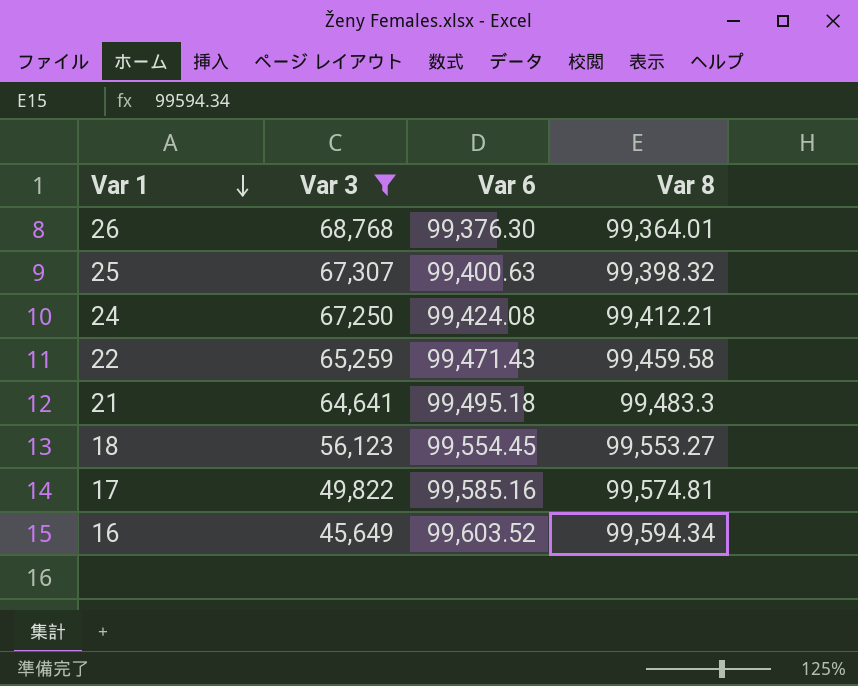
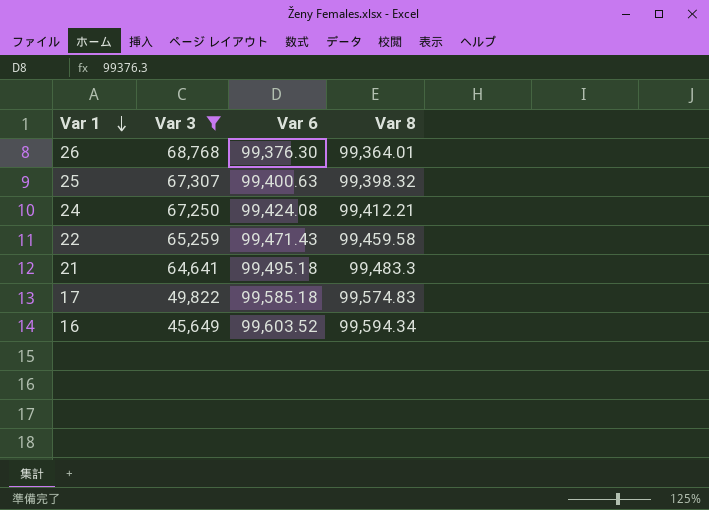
row 18: 56,123 | 99,554.45 | 99,553.27 -> none
17 | Var 6: 99,585.16 -> 99,585.18
17 | Var 8: 99,574.81 -> 99,574.83

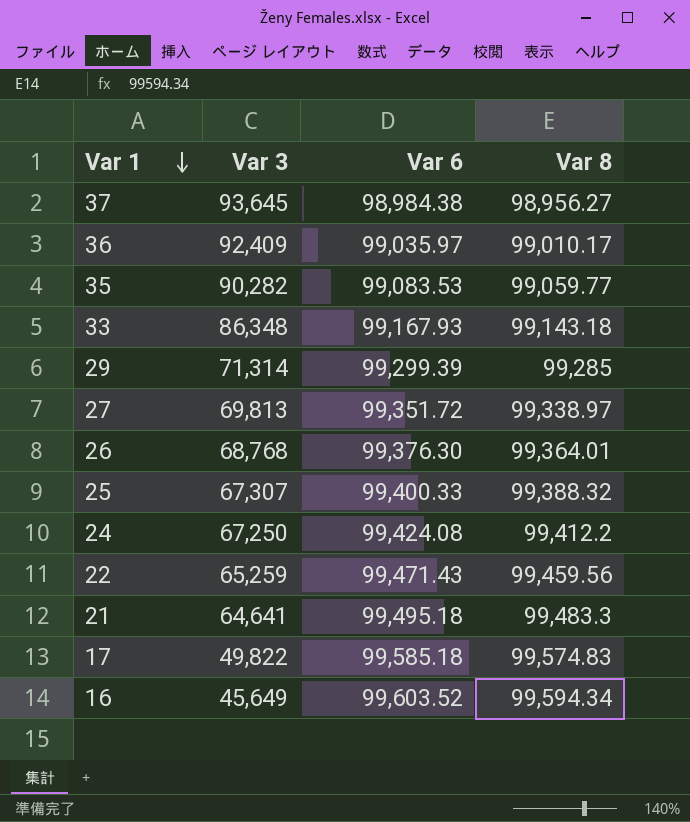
filter: Var 3 <= 68,768 -> none
25 | Var 6: 99,400.63 -> 99,400.33
25 | Var 8: 99,398.32 -> 99,388.32
24 | Var 8: 99,412.21 -> 99,412.2
22 | Var 8: 99,459.58 -> 99,459.56

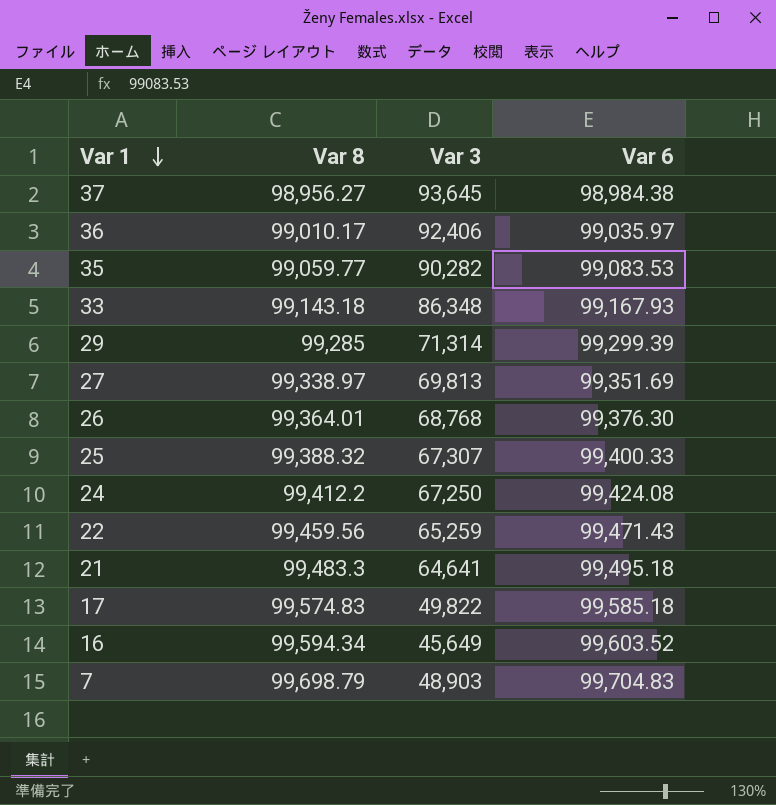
column Var 8 | position: 4 -> 2
36 | Var 3: 92,409 -> 92,406
27 | Var 6: 99,351.72 -> 99,351.69
row 7: none -> 99,698.79 | 48,903 | 99,704.83

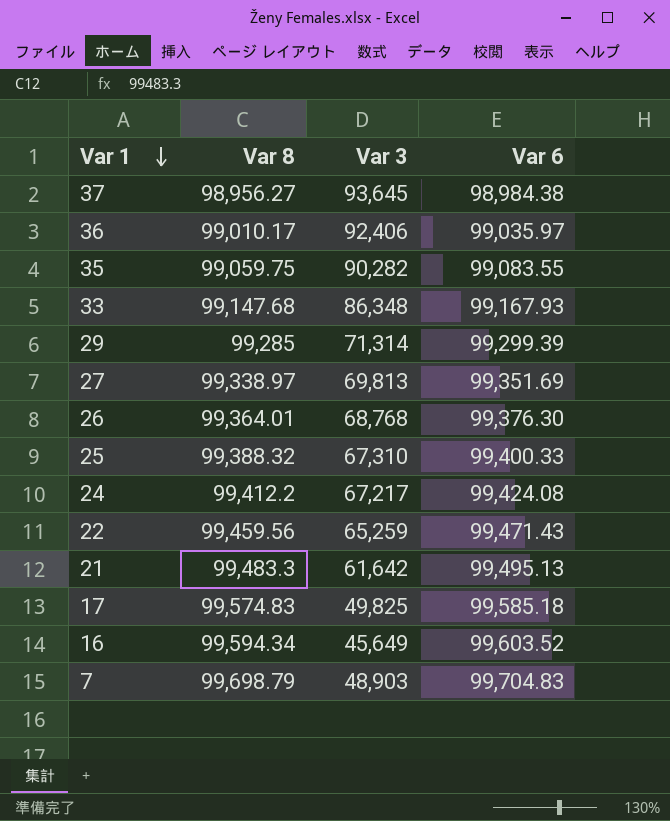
35 | Var 8: 99,059.77 -> 99,059.75
35 | Var 6: 99,083.53 -> 99,083.55
33 | Var 8: 99,143.18 -> 99,147.68
25 | Var 3: 67,307 -> 67,310
24 | Var 3: 67,250 -> 67,217
21 | Var 3: 64,641 -> 61,642
21 | Var 6: 99,495.18 -> 99,495.13
17 | Var 3: 49,822 -> 49,825

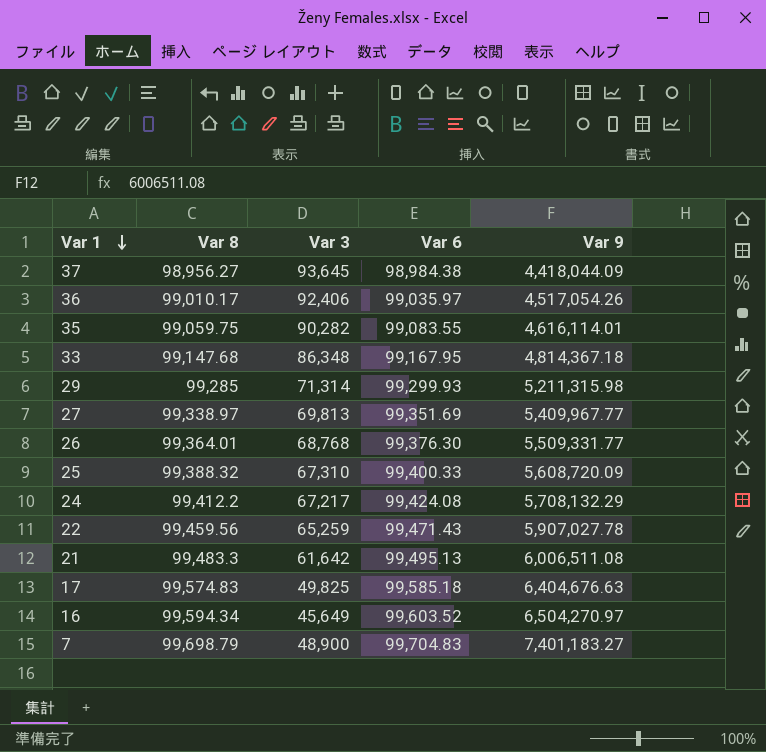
column Var 9 | position: none -> 5
33 | Var 6: 99,167.93 -> 99,167.95
29 | Var 6: 99,299.39 -> 99,299.93
7 | Var 3: 48,903 -> 48,900

